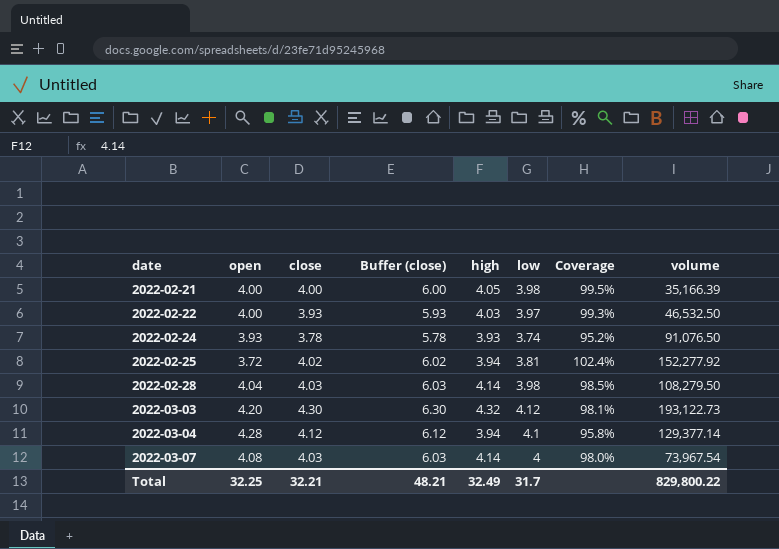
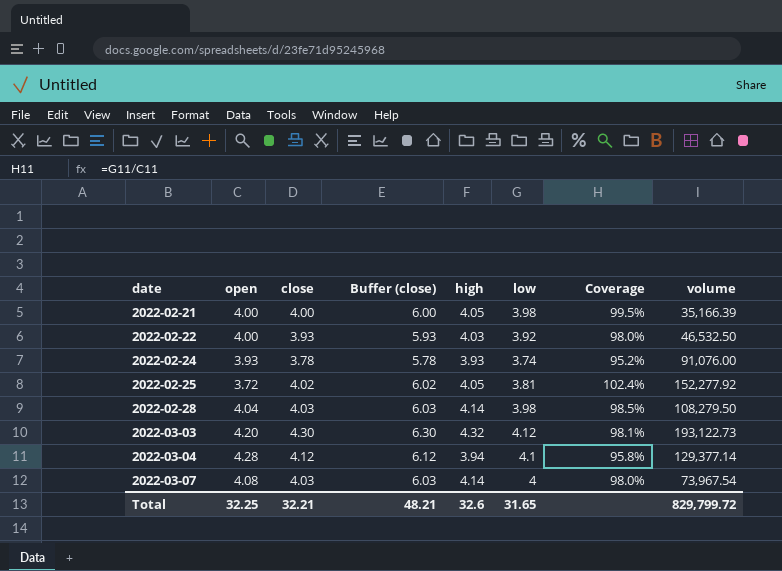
2022-02-22 | low: 3.97 -> 3.92
2022-02-22 | Coverage: 99.3% -> 98.0%
2022-02-24 | volume: 91,076.50 -> 91,076.00
2022-02-25 | high: 3.94 -> 4.05
Total | high: 32.49 -> 32.6
Total | low: 31.7 -> 31.65
Total | volume: 829,800.22 -> 829,799.72

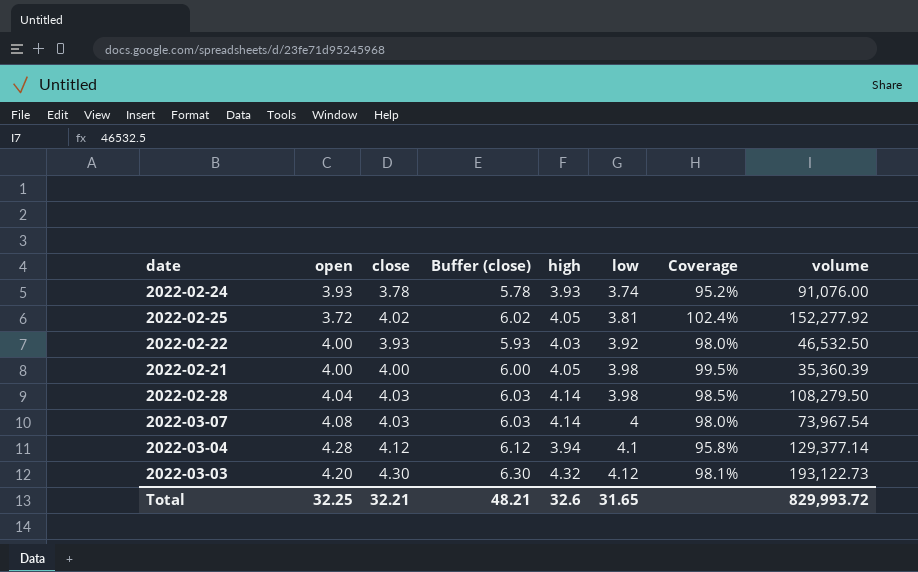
row order: date ascending -> low ascending
2022-02-21 | volume: 35,166.39 -> 35,360.39
Total | volume: 829,799.72 -> 829,993.72

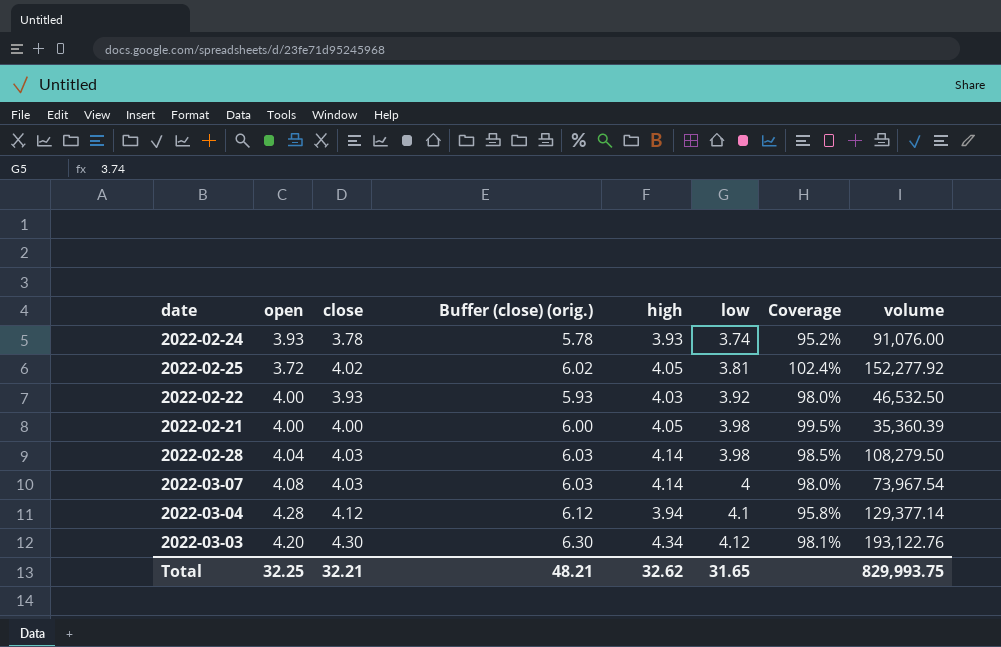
column name: Buffer (close) -> Buffer (close) (orig.)
2022-03-03 | high: 4.32 -> 4.34
2022-03-03 | volume: 193,122.73 -> 193,122.76
Total | high: 32.6 -> 32.62
Total | volume: 829,993.72 -> 829,993.75

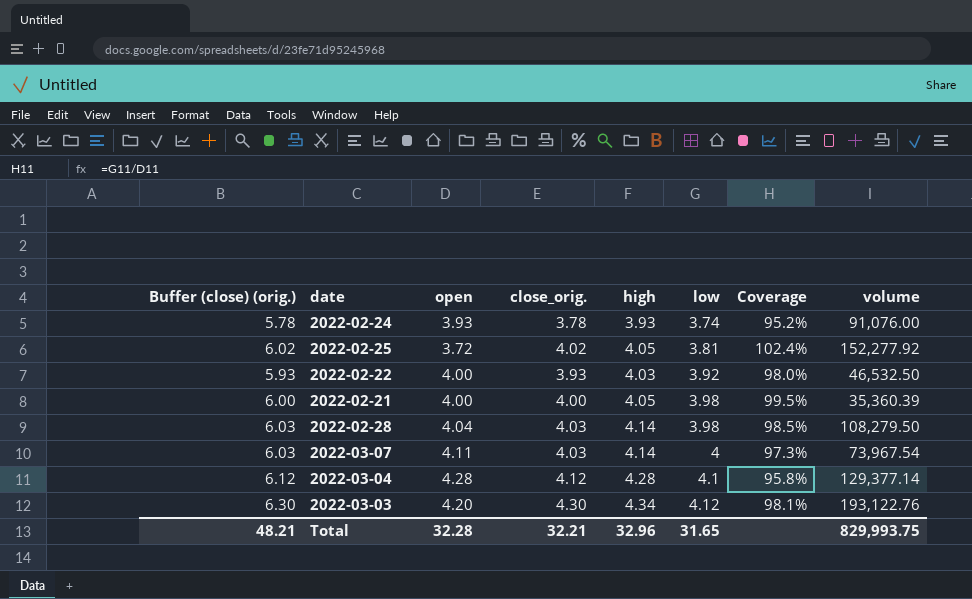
column Buffer (close) (orig.) | position: 4 -> 1
column name: close -> close_orig.
2022-03-07 | open: 4.08 -> 4.11
2022-03-07 | Coverage: 98.0% -> 97.3%
2022-03-04 | high: 3.94 -> 4.28
Total | open: 32.25 -> 32.28
Total | high: 32.62 -> 32.96

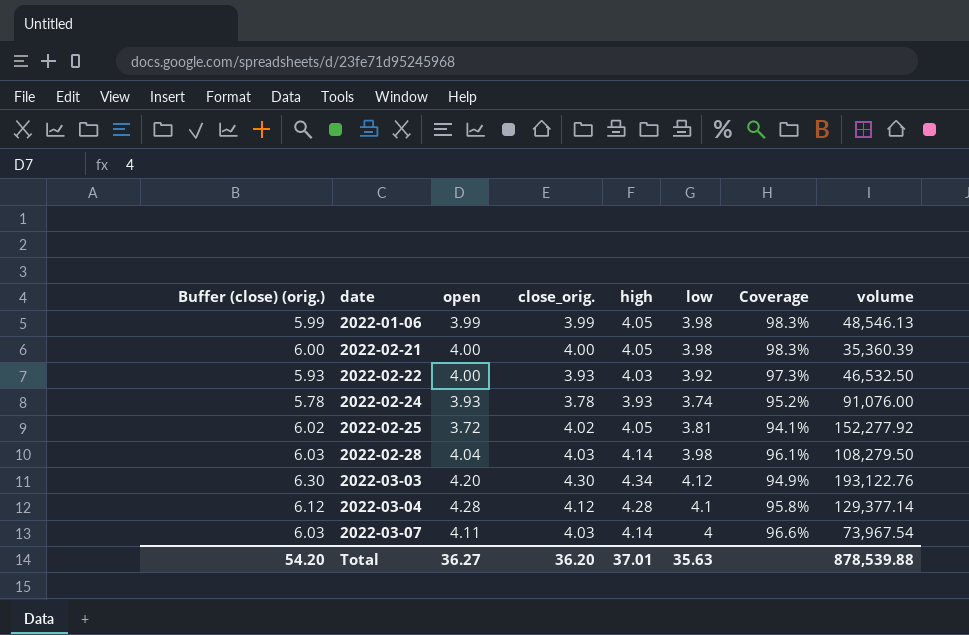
row order: low ascending -> date ascending
column Coverage | formula: [low] / [open] -> [low] / [high]
row 2022-01-06: none -> 5.99 | 3.99 | 3.99 | 4.05 | 3.98 | 98.3% | 48,546.13
Total | Buffer (close) (orig.): 48.21 -> 54.20
Total | open: 32.28 -> 36.27
Total | close_orig.: 32.21 -> 36.20
Total | high: 32.96 -> 37.01
Total | low: 31.65 -> 35.63
Total | volume: 829,993.75 -> 878,539.88

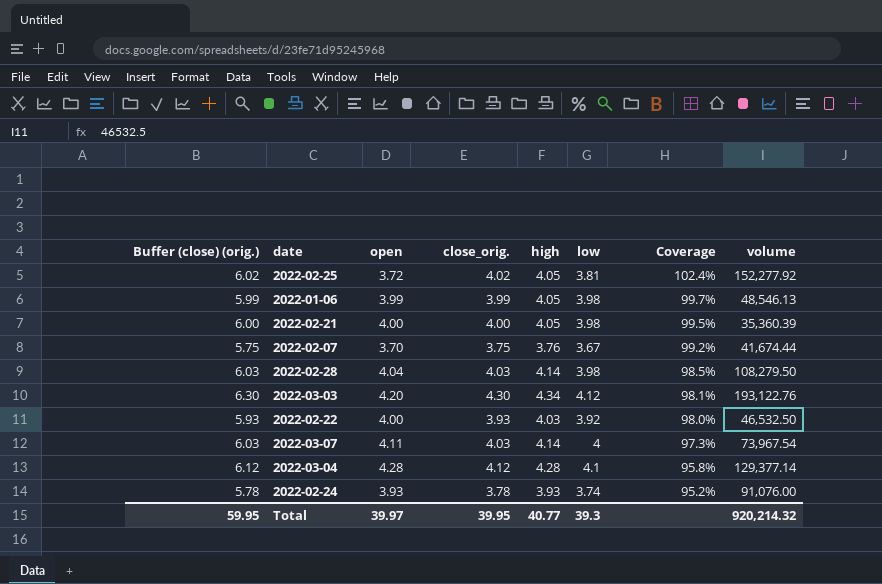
row order: date ascending -> Coverage descending
column Coverage | formula: [low] / [high] -> [low] / [open]
row 2022-02-07: none -> 5.75 | 3.70 | 3.75 | 3.76 | 3.67 | 99.2% | 41,674.44
Total | Buffer (close) (orig.): 54.20 -> 59.95
Total | open: 36.27 -> 39.97
Total | close_orig.: 36.20 -> 39.95
Total | high: 37.01 -> 40.77
Total | low: 35.63 -> 39.3
Total | volume: 878,539.88 -> 920,214.32

